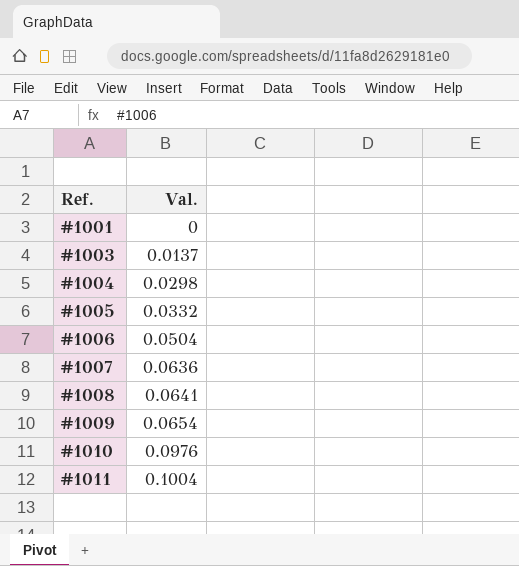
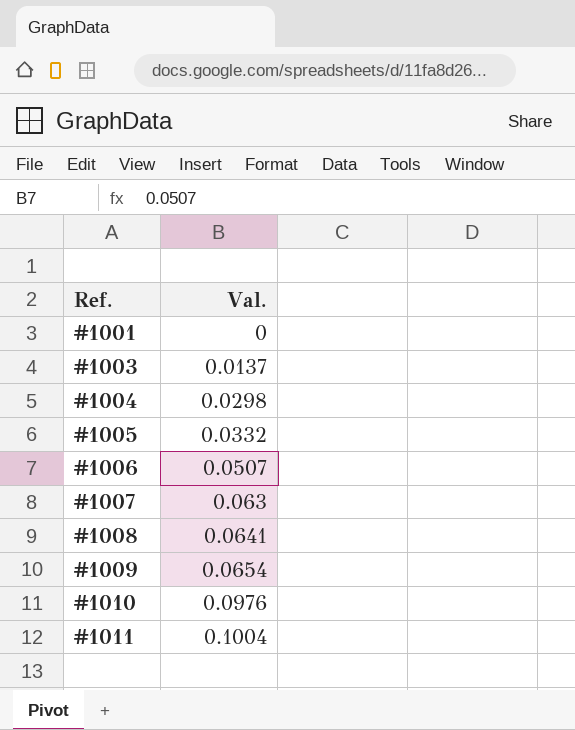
#1006 | Val.: 0.0504 -> 0.0507
#1007 | Val.: 0.0636 -> 0.063

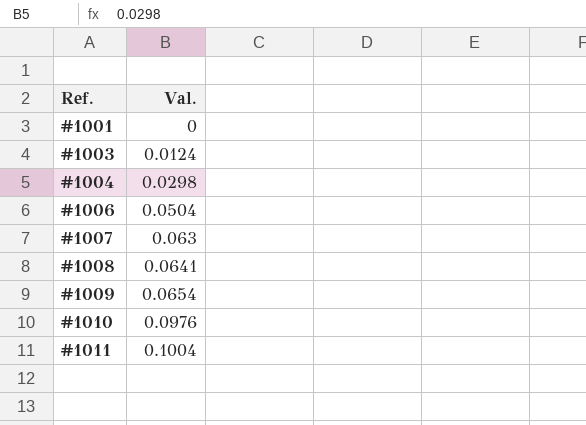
row #1005: 0.0332 -> none
#1003 | Val.: 0.0137 -> 0.0124
#1006 | Val.: 0.0507 -> 0.0504

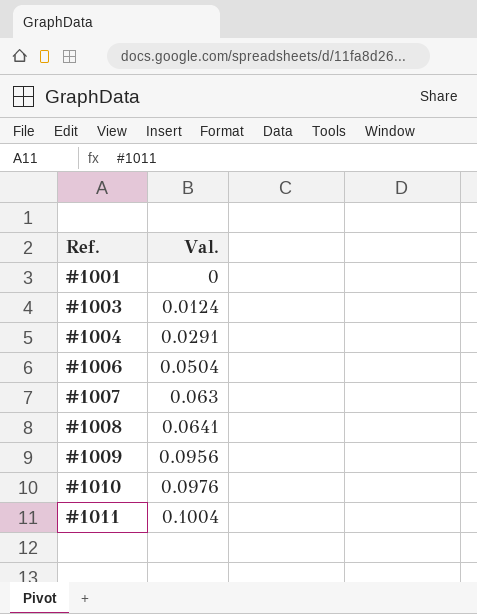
#1004 | Val.: 0.0298 -> 0.0291
#1009 | Val.: 0.0654 -> 0.0956

